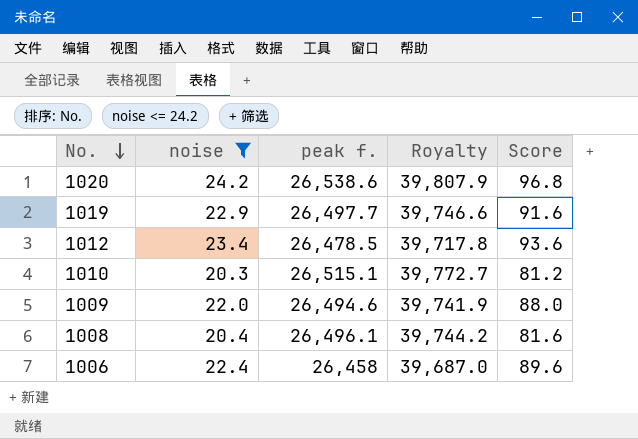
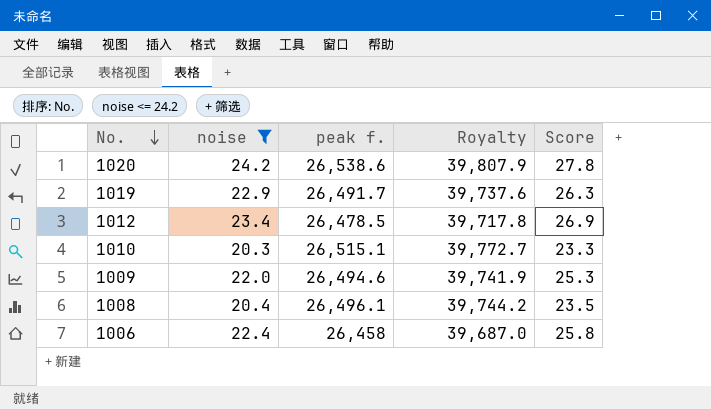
column Score | formula: [noise] * 4 -> [noise] * 1.15
1019 | peak f.: 26,497.7 -> 26,491.7
1019 | Royalty: 39,746.6 -> 39,737.6

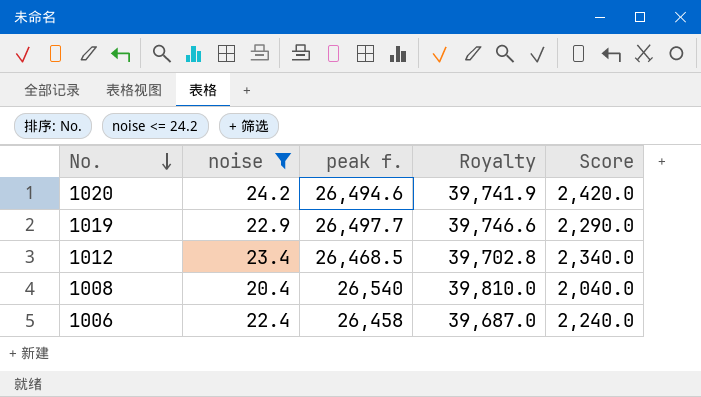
column Score | formula: [noise] * 1.15 -> [noise] * 100
row 1010: 20.3 | 26,515.1 | 39,772.7 | 23.3 -> none
row 1009: 22.0 | 26,494.6 | 39,741.9 | 25.3 -> none
1020 | peak f.: 26,538.6 -> 26,494.6
1020 | Royalty: 39,807.9 -> 39,741.9
1019 | peak f.: 26,491.7 -> 26,497.7
1019 | Royalty: 39,737.6 -> 39,746.6
1012 | peak f.: 26,478.5 -> 26,468.5
1012 | Royalty: 39,717.8 -> 39,702.8
1008 | peak f.: 26,496.1 -> 26,540
1008 | Royalty: 39,744.2 -> 39,810.0

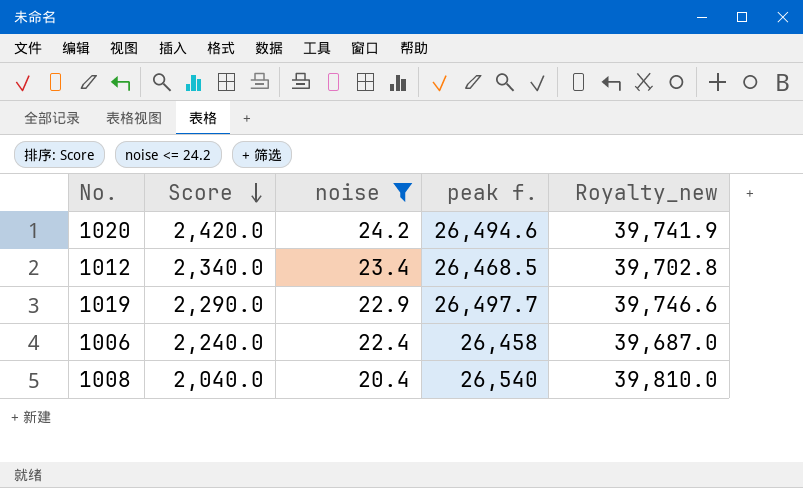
row order: No. descending -> Score descending
column Score | position: 5 -> 2
column name: Royalty -> Royalty_new

